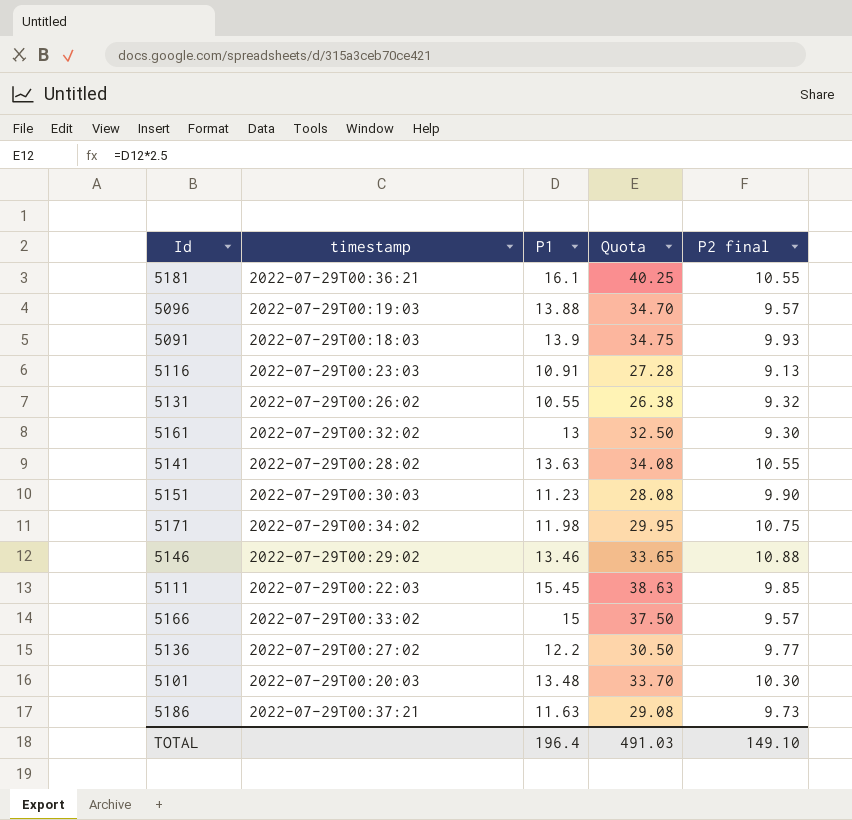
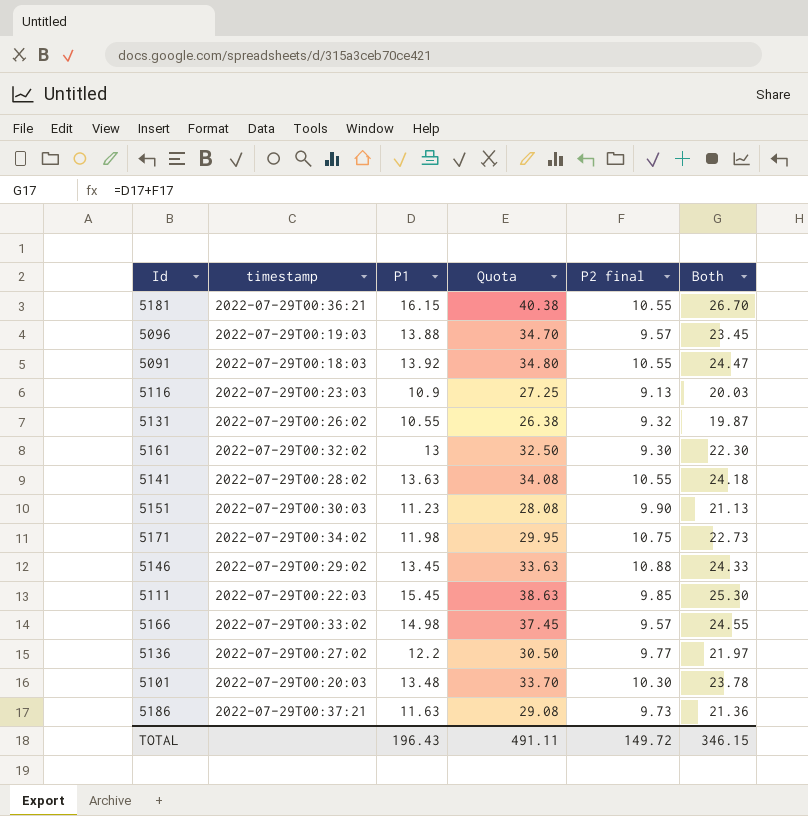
column Both | formula: none -> [P1] + [P2 final]
5181 | P1: 16.1 -> 16.15
5181 | Quota: 40.25 -> 40.38
5091 | P1: 13.9 -> 13.92
5091 | Quota: 34.75 -> 34.80
5091 | P2 final: 9.93 -> 10.55
5116 | P1: 10.91 -> 10.9
5116 | Quota: 27.28 -> 27.25
5146 | P1: 13.46 -> 13.45
5146 | Quota: 33.65 -> 33.63
5166 | P1: 15 -> 14.98
5166 | Quota: 37.50 -> 37.45
TOTAL | P1: 196.4 -> 196.43
TOTAL | Quota: 491.03 -> 491.11
TOTAL | P2 final: 149.10 -> 149.72

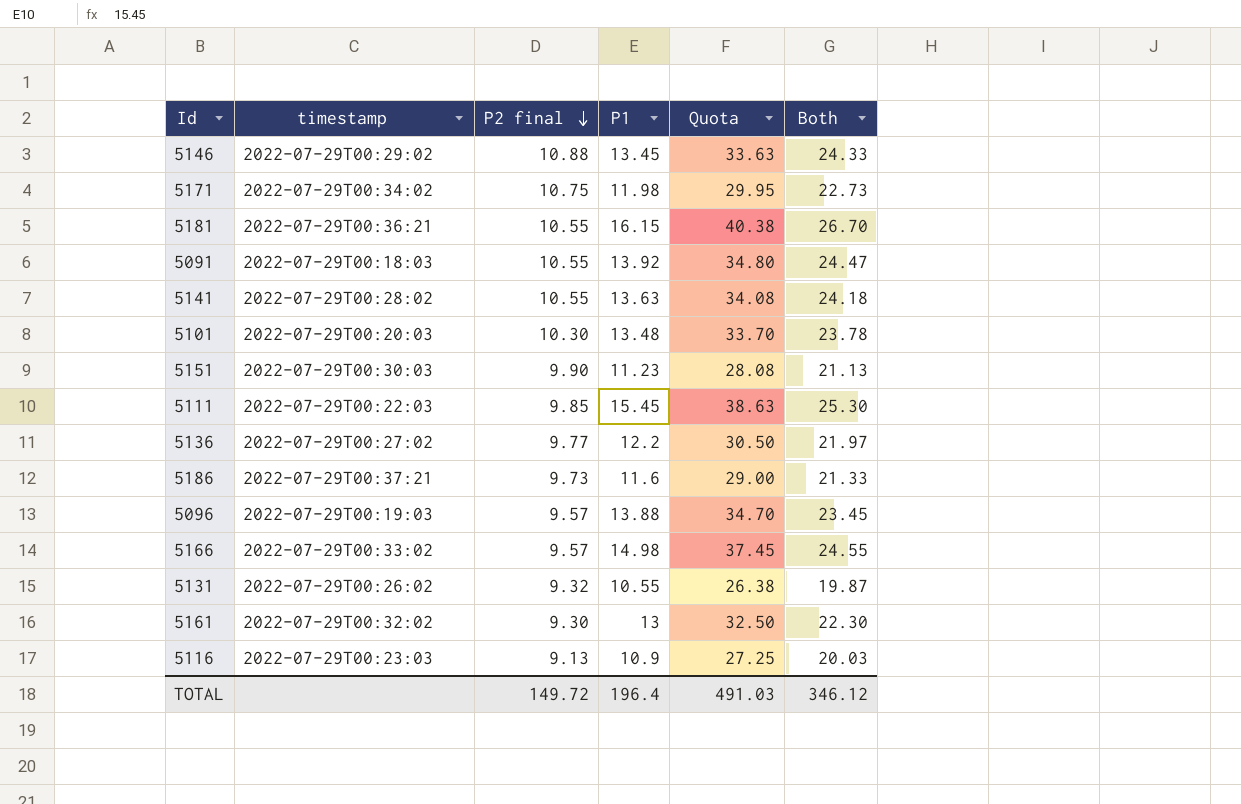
row order: none -> P2 final descending
column P2 final | position: 5 -> 3
5186 | P1: 11.63 -> 11.6
5186 | Quota: 29.08 -> 29.00
5186 | Both: 21.36 -> 21.33
TOTAL | P1: 196.43 -> 196.4
TOTAL | Quota: 491.11 -> 491.03
TOTAL | Both: 346.15 -> 346.12

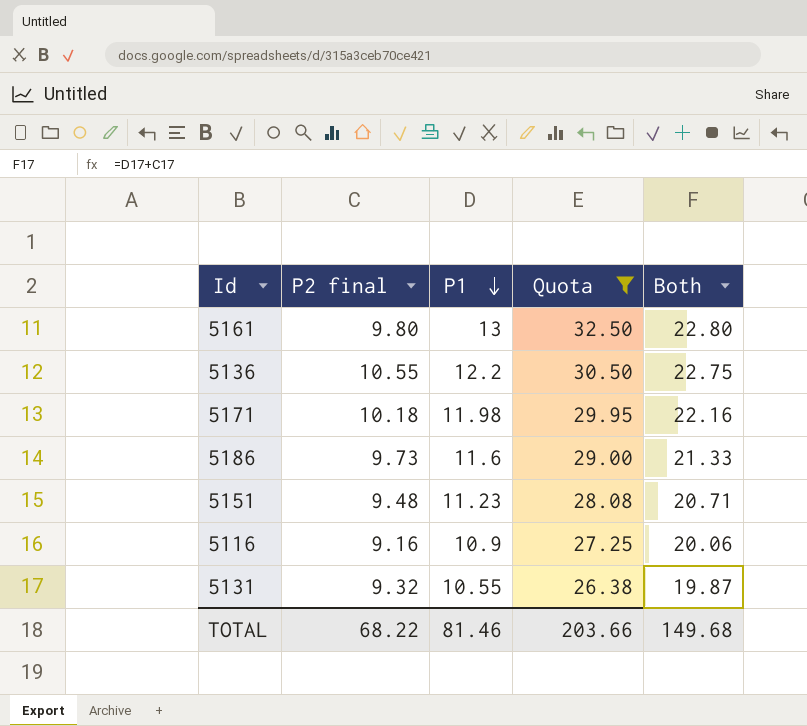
filter: none -> Quota <= 32.50
row order: P2 final descending -> P1 descending
column timestamp | position: 2 -> none
5161 | P2 final: 9.30 -> 9.80
5161 | Both: 22.30 -> 22.80
5136 | P2 final: 9.77 -> 10.55
5136 | Both: 21.97 -> 22.75
5171 | P2 final: 10.75 -> 10.18
5171 | Both: 22.73 -> 22.16
5151 | P2 final: 9.90 -> 9.48
5151 | Both: 21.13 -> 20.71
5116 | P2 final: 9.13 -> 9.16
5116 | Both: 20.03 -> 20.06
TOTAL | P2 final: 149.72 -> 68.22
TOTAL | P1: 196.4 -> 81.46
TOTAL | Quota: 491.03 -> 203.66
TOTAL | Both: 346.12 -> 149.68

